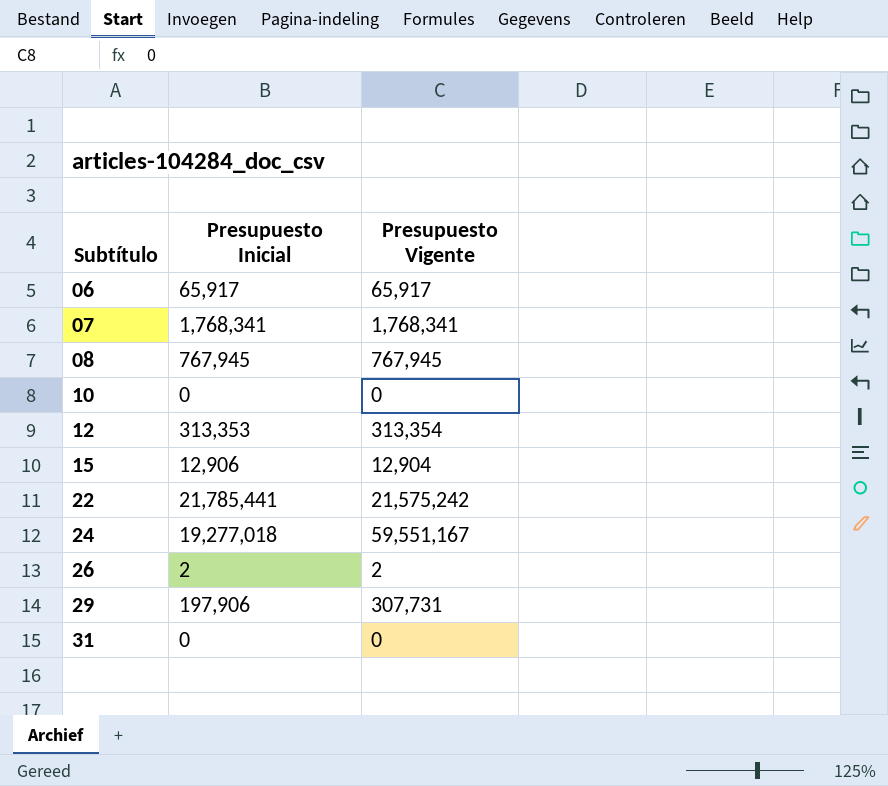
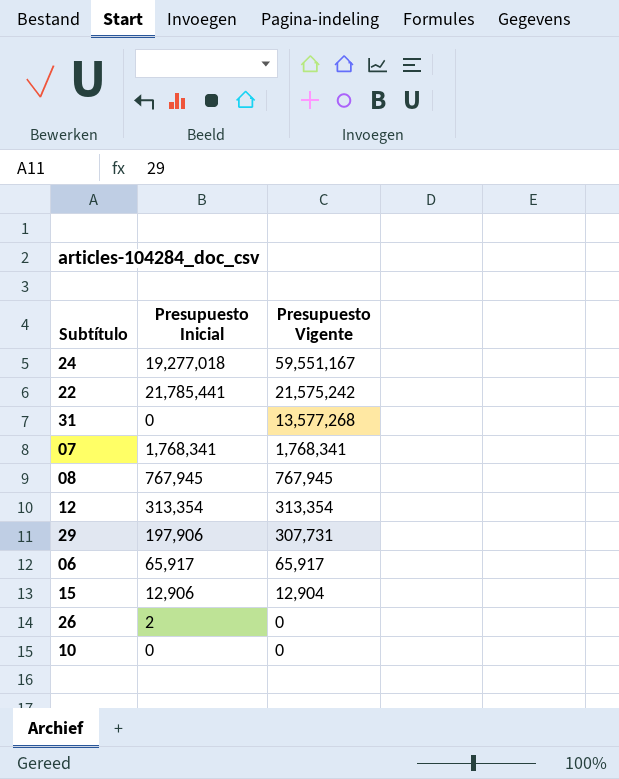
row order: Subtítulo ascending -> Presupuesto Vigente descending
31 | Presupuesto Vigente: 0 -> 13,577,268
12 | Presupuesto Inicial: 313,353 -> 313,354
26 | Presupuesto Vigente: 2 -> 0

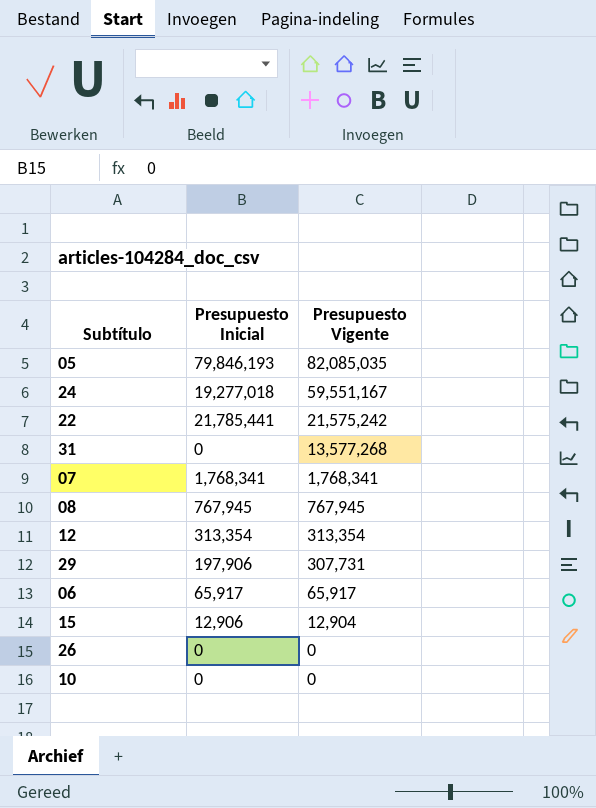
row 05: none -> 79,846,193 | 82,085,035
26 | Presupuesto Inicial: 2 -> 0

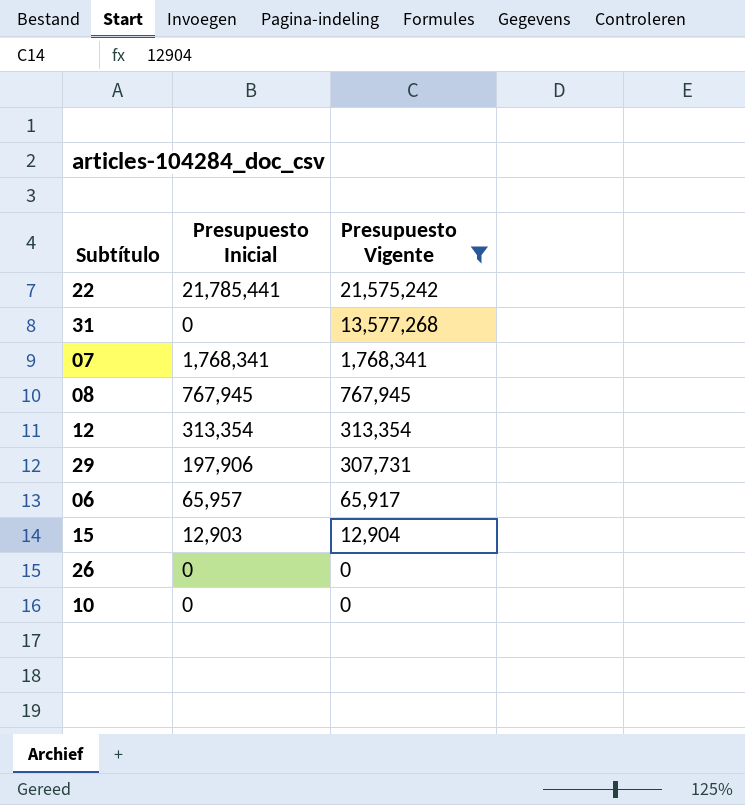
filter: none -> Presupuesto Vigente <= 21,575,242
06 | Presupuesto Inicial: 65,917 -> 65,957
15 | Presupuesto Inicial: 12,906 -> 12,903

